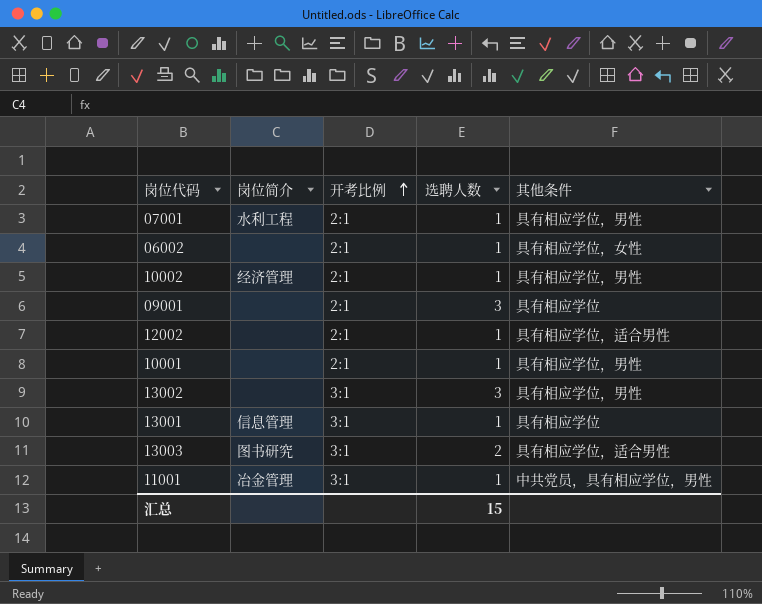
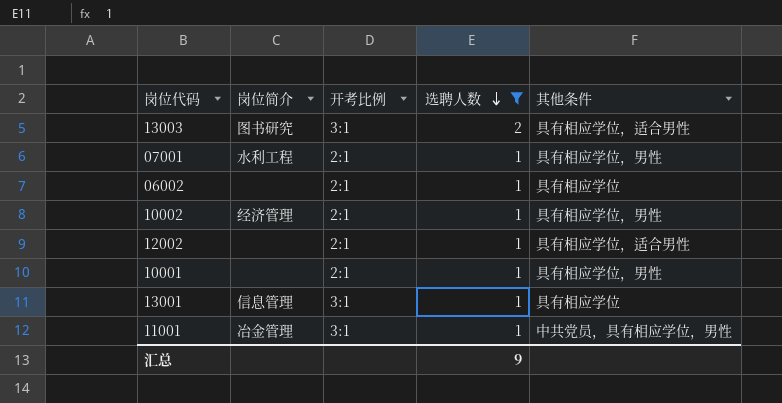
filter: none -> 选聘人数 != 3
row order: 开考比例 ascending -> 选聘人数 descending
06002 | 其他条件: 具有相应学位，女性 -> 具有相应学位
汇总 | 选聘人数: 15 -> 9

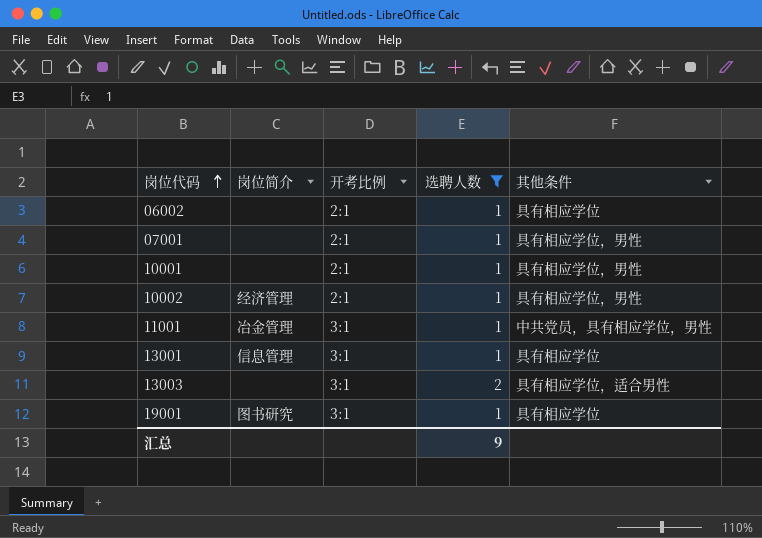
row order: 选聘人数 descending -> 岗位代码 ascending
row 12002: none | 2:1 | 1 | 具有相应学位，适合男性 -> none
07001 | 岗位简介: 水利工程 -> none
13003 | 岗位简介: 图书研究 -> none
row 19001: none -> 图书研究 | 3:1 | 1 | 具有相应学位

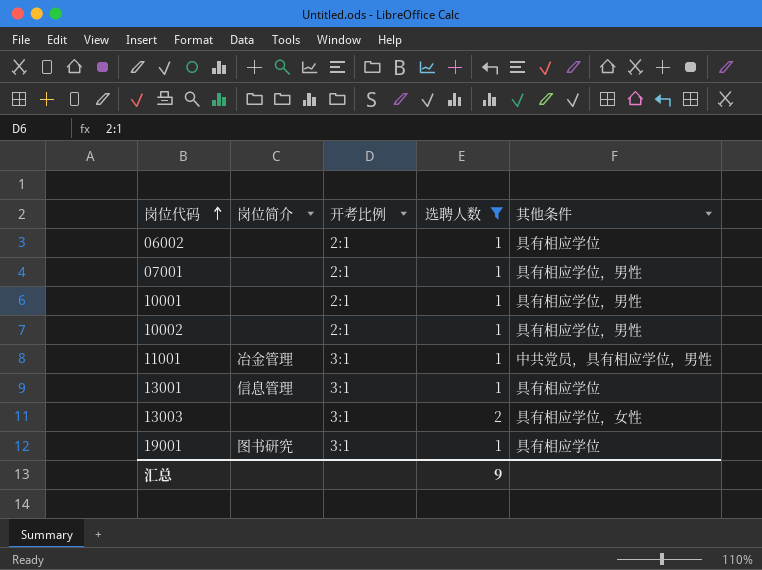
10002 | 岗位简介: 经济管理 -> none
13003 | 其他条件: 具有相应学位，适合男性 -> 具有相应学位，女性

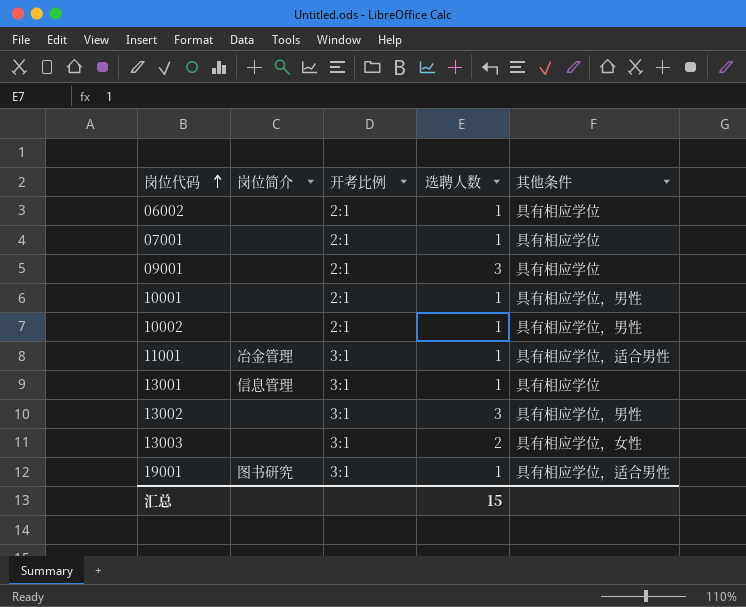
filter: 选聘人数 != 3 -> none
07001 | 其他条件: 具有相应学位，男性 -> 具有相应学位
11001 | 其他条件: 中共党员，具有相应学位，男性 -> 具有相应学位，适合男性
19001 | 其他条件: 具有相应学位 -> 具有相应学位，适合男性
汇总 | 选聘人数: 9 -> 15

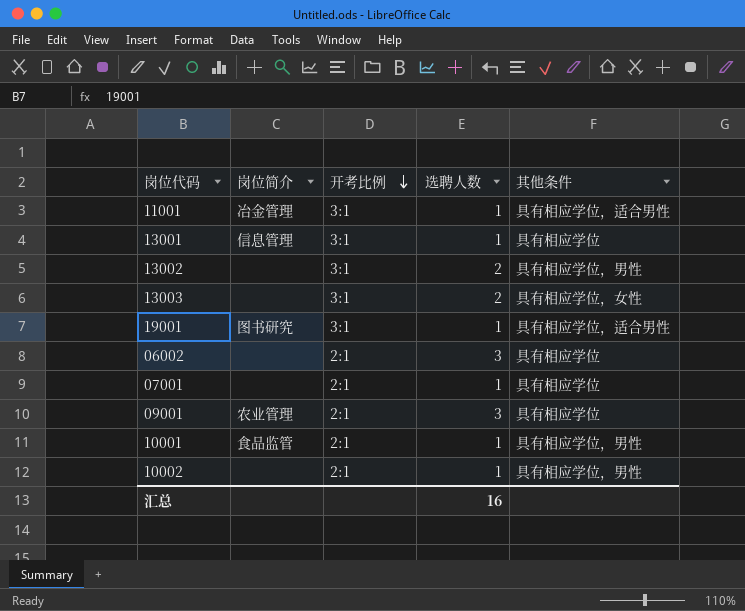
row order: 岗位代码 ascending -> 开考比例 descending
13002 | 选聘人数: 3 -> 2
06002 | 选聘人数: 1 -> 3
09001 | 岗位简介: none -> 农业管理
10001 | 岗位简介: none -> 食品监管
汇总 | 选聘人数: 15 -> 16

